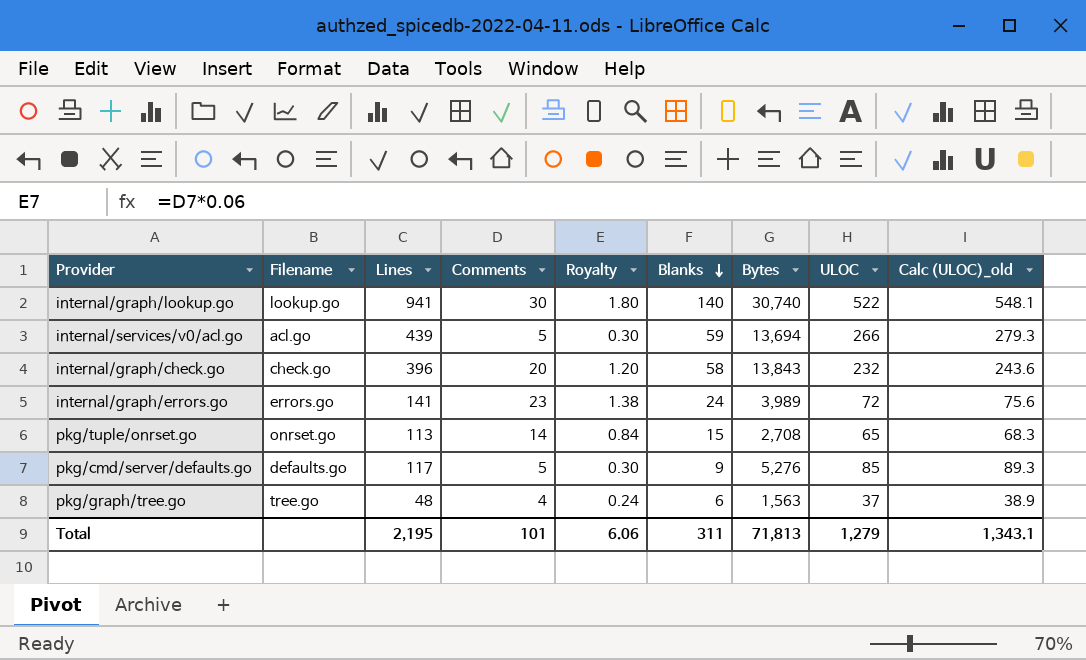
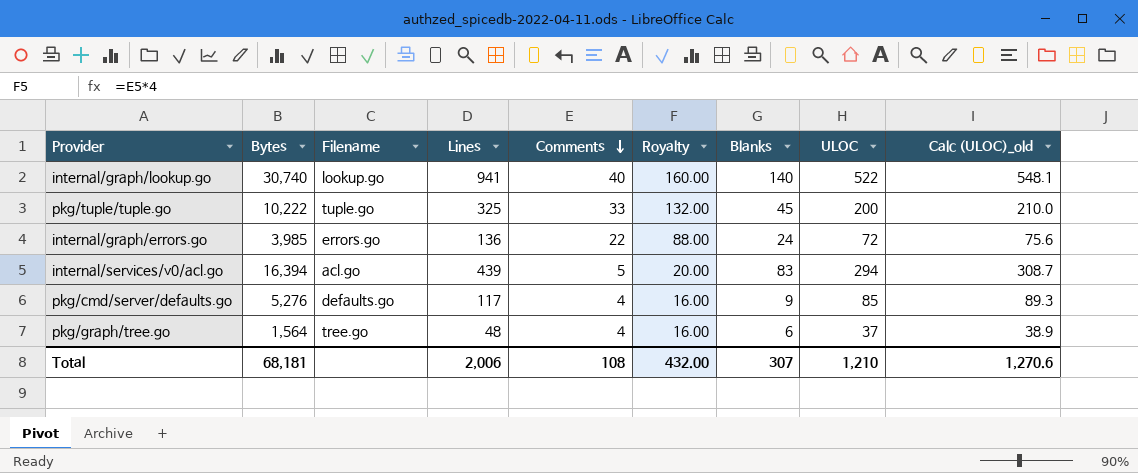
row order: Blanks descending -> Comments descending
column Bytes | position: 7 -> 2
column Royalty | formula: [Comments] * 0.06 -> [Comments] * 4
row internal/graph/check.go: check.go | 396 | 20 | 1.20 | 58 | 13,843 | 232 | 243.6 -> none
row pkg/tuple/onrset.go: onrset.go | 113 | 14 | 0.84 | 15 | 2,708 | 65 | 68.3 -> none
internal/graph/lookup.go | Comments: 30 -> 40
row pkg/tuple/tuple.go: none -> 10,222 | tuple.go | 325 | 33 | 132.00 | 45 | 200 | 210.0
internal/graph/errors.go | Bytes: 3,989 -> 3,985
internal/graph/errors.go | Lines: 141 -> 136
internal/graph/errors.go | Comments: 23 -> 22
internal/services/v0/acl.go | Bytes: 13,694 -> 16,394
internal/services/v0/acl.go | Blanks: 59 -> 83
internal/services/v0/acl.go | ULOC: 266 -> 294
internal/services/v0/acl.go | Calc (ULOC)_old: 279.3 -> 308.7
pkg/cmd/server/defaults.go | Comments: 5 -> 4
pkg/graph/tree.go | Bytes: 1,563 -> 1,564
Total | Bytes: 71,813 -> 68,181
Total | Lines: 2,195 -> 2,006
Total | Comments: 101 -> 108
Total | Royalty: 6.06 -> 432.00
Total | Blanks: 311 -> 307
Total | ULOC: 1,279 -> 1,210
Total | Calc (ULOC)_old: 1,343.1 -> 1,270.6

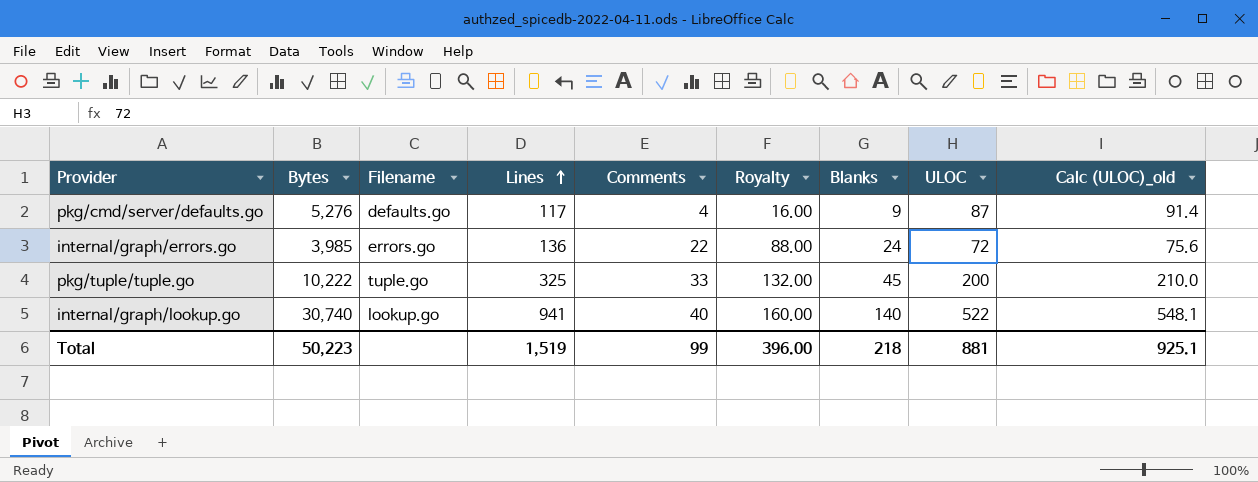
row order: Comments descending -> Lines ascending
row internal/services/v0/acl.go: 16,394 | acl.go | 439 | 5 | 20.00 | 83 | 294 | 308.7 -> none
row pkg/graph/tree.go: 1,564 | tree.go | 48 | 4 | 16.00 | 6 | 37 | 38.9 -> none
pkg/cmd/server/defaults.go | ULOC: 85 -> 87
pkg/cmd/server/defaults.go | Calc (ULOC)_old: 89.3 -> 91.4
Total | Bytes: 68,181 -> 50,223
Total | Lines: 2,006 -> 1,519
Total | Comments: 108 -> 99
Total | Royalty: 432.00 -> 396.00
Total | Blanks: 307 -> 218
Total | ULOC: 1,210 -> 881
Total | Calc (ULOC)_old: 1,270.6 -> 925.1

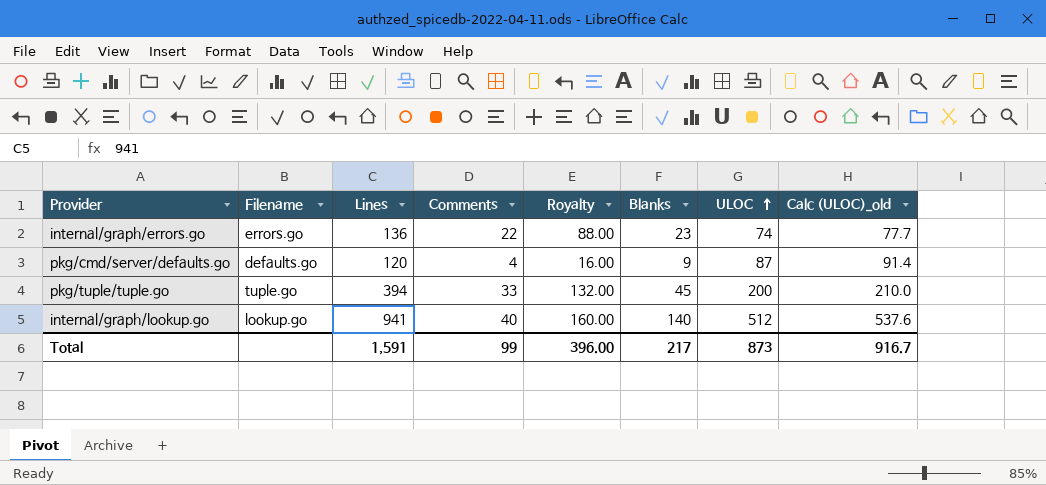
row order: Lines ascending -> ULOC ascending
column Bytes | position: 2 -> none
internal/graph/errors.go | Blanks: 24 -> 23
internal/graph/errors.go | ULOC: 72 -> 74
internal/graph/errors.go | Calc (ULOC)_old: 75.6 -> 77.7
pkg/cmd/server/defaults.go | Lines: 117 -> 120
pkg/tuple/tuple.go | Lines: 325 -> 394
internal/graph/lookup.go | ULOC: 522 -> 512
internal/graph/lookup.go | Calc (ULOC)_old: 548.1 -> 537.6
Total | Lines: 1,519 -> 1,591
Total | Blanks: 218 -> 217
Total | ULOC: 881 -> 873
Total | Calc (ULOC)_old: 925.1 -> 916.7

